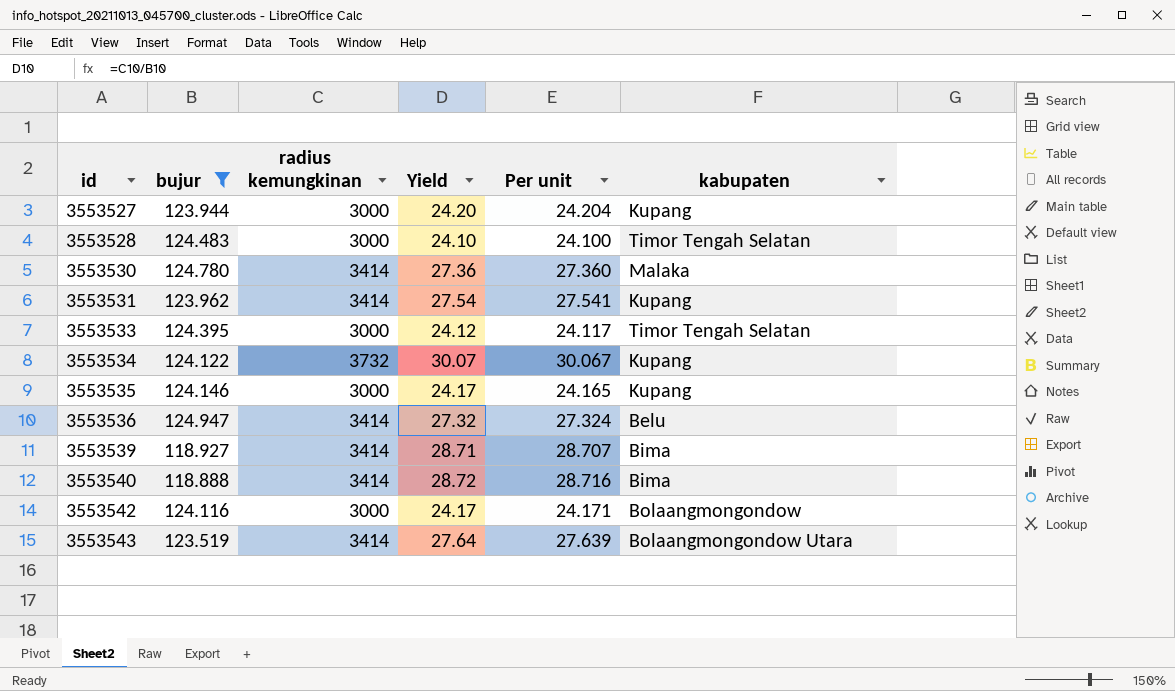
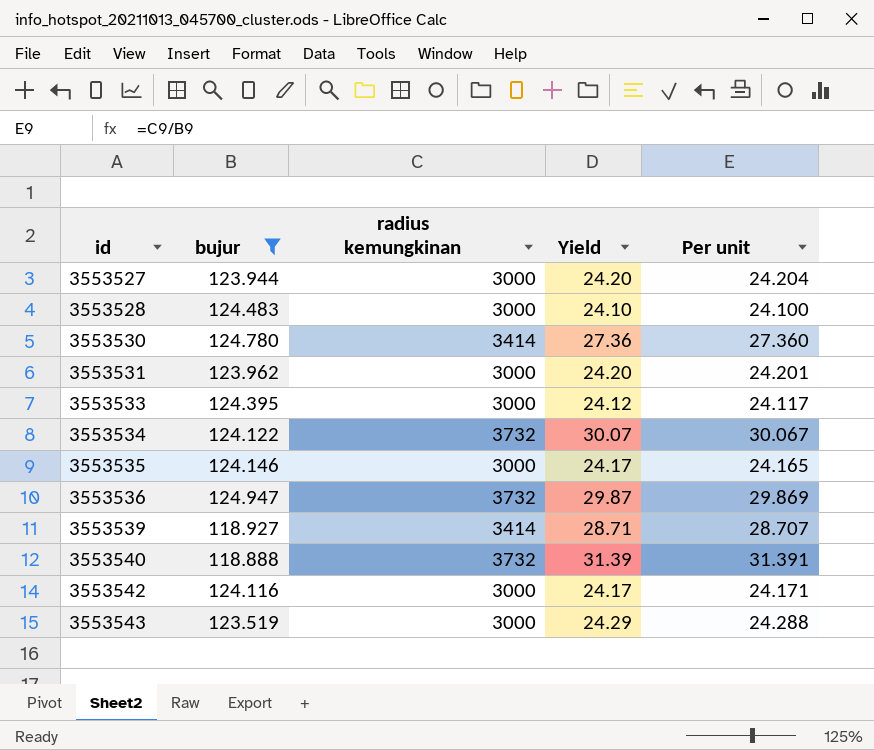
column kabupaten | position: 6 -> none
3553531 | radius kemungkinan: 3414 -> 3000
3553531 | Yield: 27.54 -> 24.20
3553531 | Per unit: 27.541 -> 24.201
3553536 | radius kemungkinan: 3414 -> 3732
3553536 | Yield: 27.32 -> 29.87
3553536 | Per unit: 27.324 -> 29.869
3553540 | radius kemungkinan: 3414 -> 3732
3553540 | Yield: 28.72 -> 31.39
3553540 | Per unit: 28.716 -> 31.391
3553543 | radius kemungkinan: 3414 -> 3000
3553543 | Yield: 27.64 -> 24.29
3553543 | Per unit: 27.639 -> 24.288

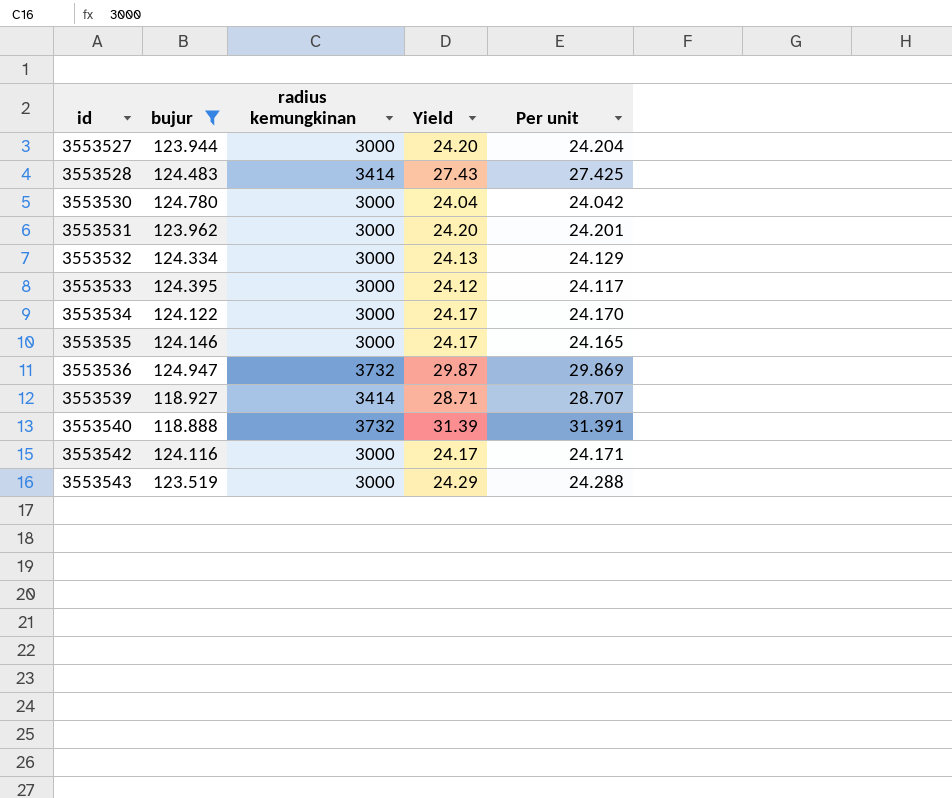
3553528 | radius kemungkinan: 3000 -> 3414
3553528 | Yield: 24.10 -> 27.43
3553528 | Per unit: 24.100 -> 27.425
3553530 | radius kemungkinan: 3414 -> 3000
3553530 | Yield: 27.36 -> 24.04
3553530 | Per unit: 27.360 -> 24.042
row 3553532: none -> 124.334 | 3000 | 24.13 | 24.129
3553534 | radius kemungkinan: 3732 -> 3000
3553534 | Yield: 30.07 -> 24.17
3553534 | Per unit: 30.067 -> 24.170

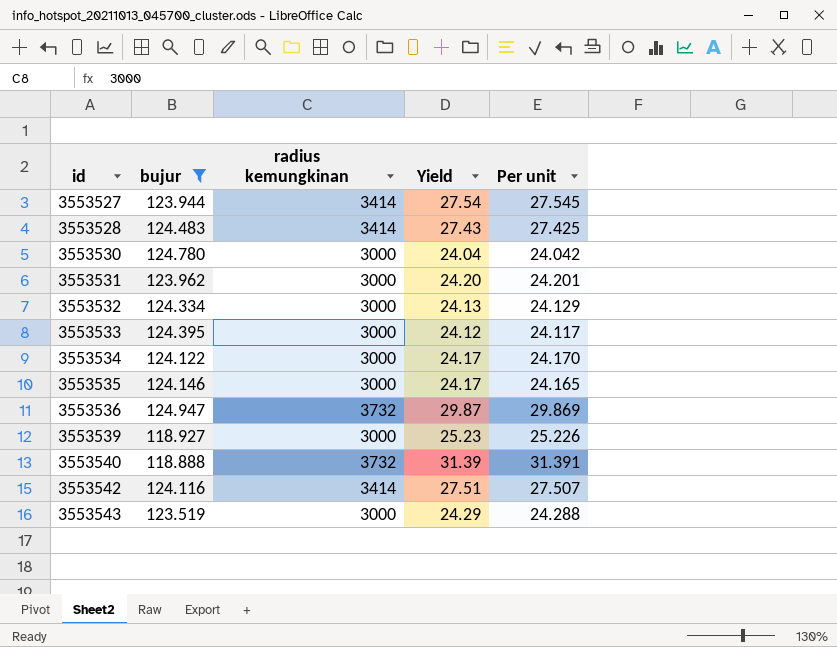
3553527 | radius kemungkinan: 3000 -> 3414
3553527 | Yield: 24.20 -> 27.54
3553527 | Per unit: 24.204 -> 27.545
3553539 | radius kemungkinan: 3414 -> 3000
3553539 | Yield: 28.71 -> 25.23
3553539 | Per unit: 28.707 -> 25.226
3553542 | radius kemungkinan: 3000 -> 3414
3553542 | Yield: 24.17 -> 27.51
3553542 | Per unit: 24.171 -> 27.507

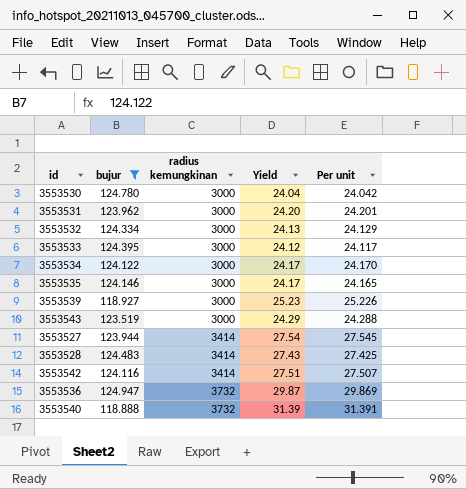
row order: id ascending -> radius kemungkinan ascending

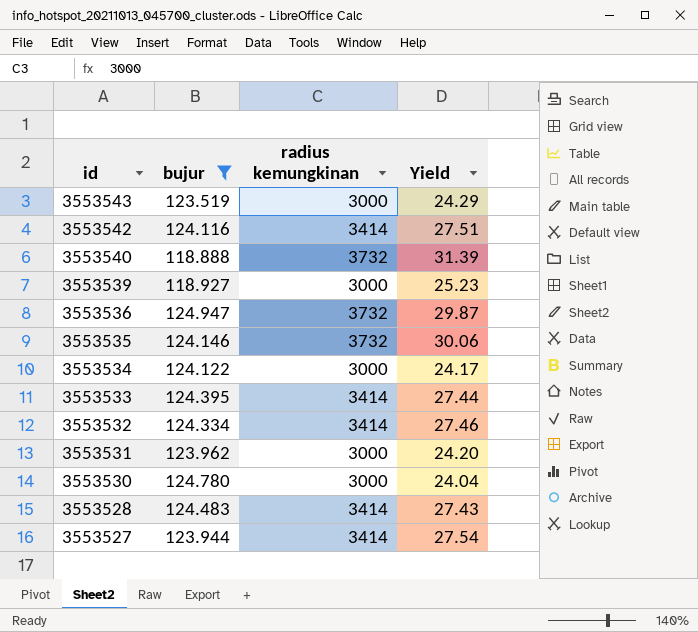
row order: radius kemungkinan ascending -> id descending
column Per unit | formula: [radius kemungkinan] / [bujur] -> none
3553535 | radius kemungkinan: 3000 -> 3732
3553535 | Yield: 24.17 -> 30.06
3553533 | radius kemungkinan: 3000 -> 3414
3553533 | Yield: 24.12 -> 27.44
3553532 | radius kemungkinan: 3000 -> 3414
3553532 | Yield: 24.13 -> 27.46

